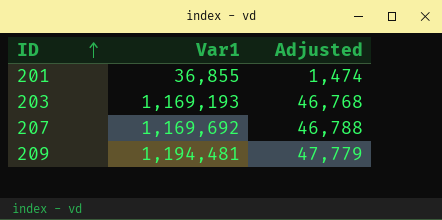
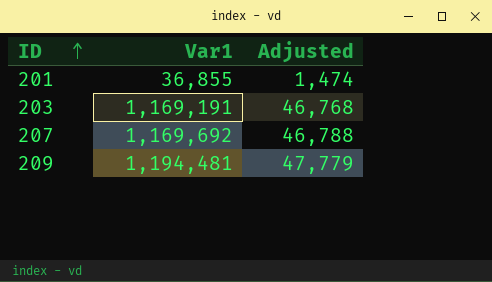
203 | Var1: 1,169,193 -> 1,169,191

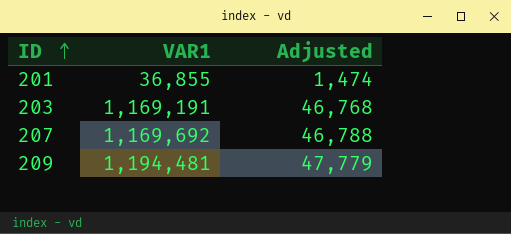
column name: Var1 -> VAR1

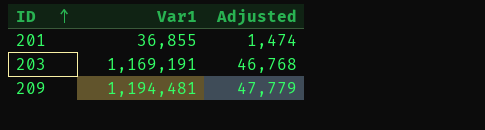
column name: VAR1 -> Var1
row 207: 1,169,692 | 46,788 -> none

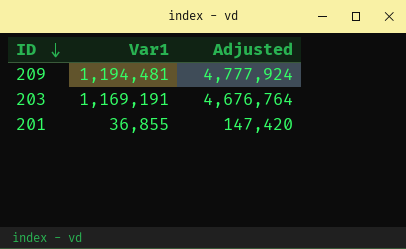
row order: ID ascending -> ID descending
column Adjusted | formula: [Var1] * 0.04 -> [Var1] * 4

